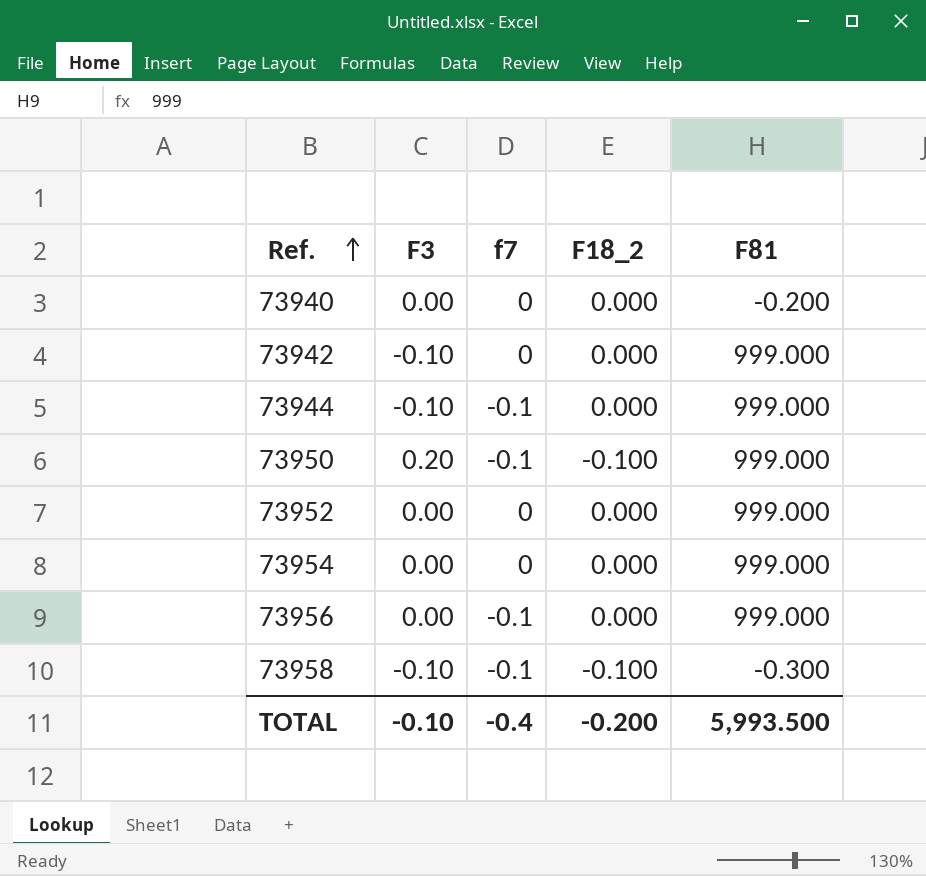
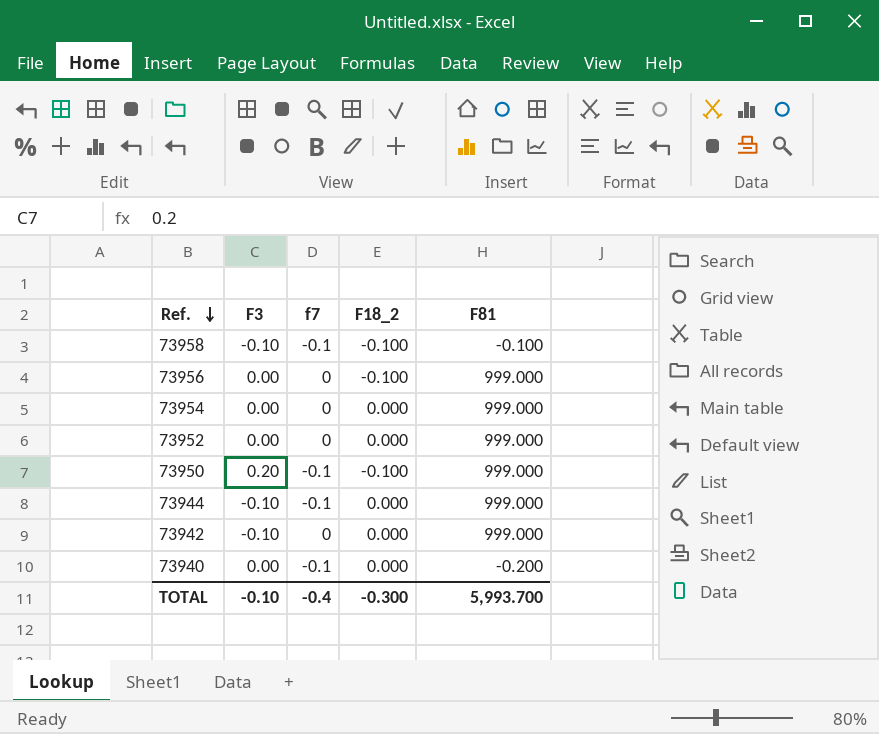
row order: Ref. ascending -> Ref. descending
73958 | F81: -0.300 -> -0.100
73956 | f7: -0.1 -> 0
73956 | F18_2: 0.000 -> -0.100
73940 | f7: 0 -> -0.1
TOTAL | F18_2: -0.200 -> -0.300
TOTAL | F81: 5,993.500 -> 5,993.700

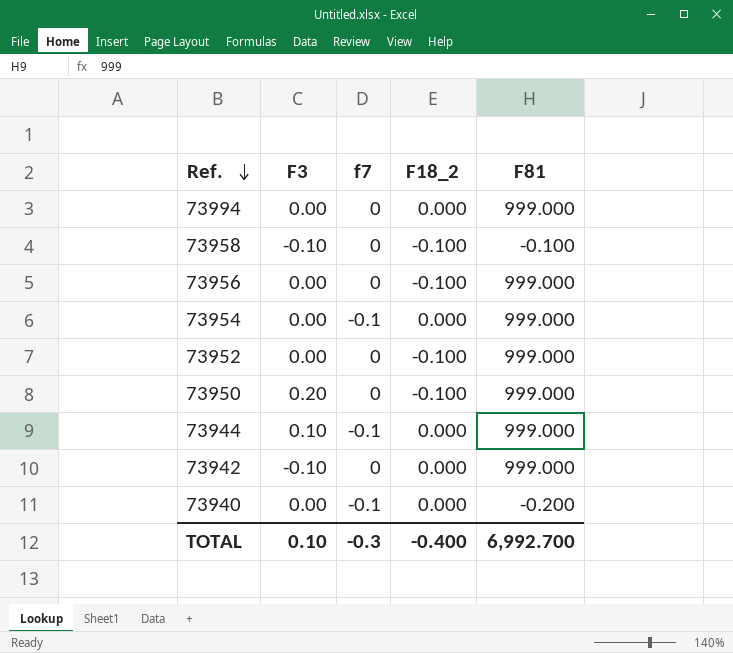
row 73994: none -> 0.00 | 0 | 0.000 | 999.000
73958 | f7: -0.1 -> 0
73954 | f7: 0 -> -0.1
73952 | F18_2: 0.000 -> -0.100
73950 | f7: -0.1 -> 0
73944 | F3: -0.10 -> 0.10
TOTAL | F3: -0.10 -> 0.10
TOTAL | f7: -0.4 -> -0.3
TOTAL | F18_2: -0.300 -> -0.400
TOTAL | F81: 5,993.700 -> 6,992.700

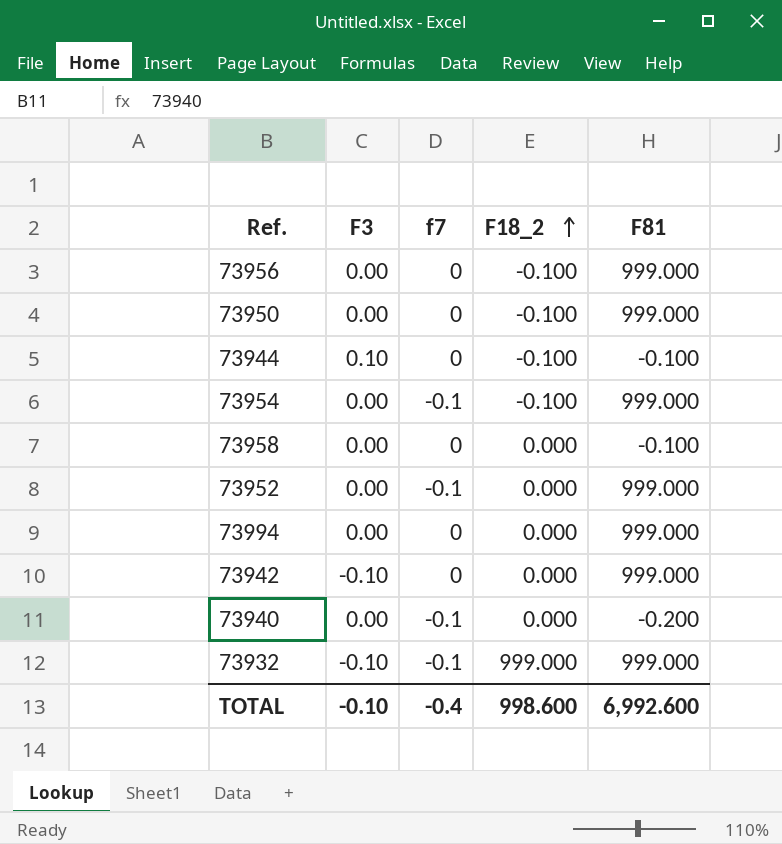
row order: Ref. descending -> F18_2 ascending
73950 | F3: 0.20 -> 0.00
73944 | f7: -0.1 -> 0
73944 | F18_2: 0.000 -> -0.100
73944 | F81: 999.000 -> -0.100
73954 | F18_2: 0.000 -> -0.100
73958 | F3: -0.10 -> 0.00
73958 | F18_2: -0.100 -> 0.000
73952 | f7: 0 -> -0.1
73952 | F18_2: -0.100 -> 0.000
row 73932: none -> -0.10 | -0.1 | 999.000 | 999.000
TOTAL | F3: 0.10 -> -0.10
TOTAL | f7: -0.3 -> -0.4
TOTAL | F18_2: -0.400 -> 998.600
TOTAL | F81: 6,992.700 -> 6,992.600

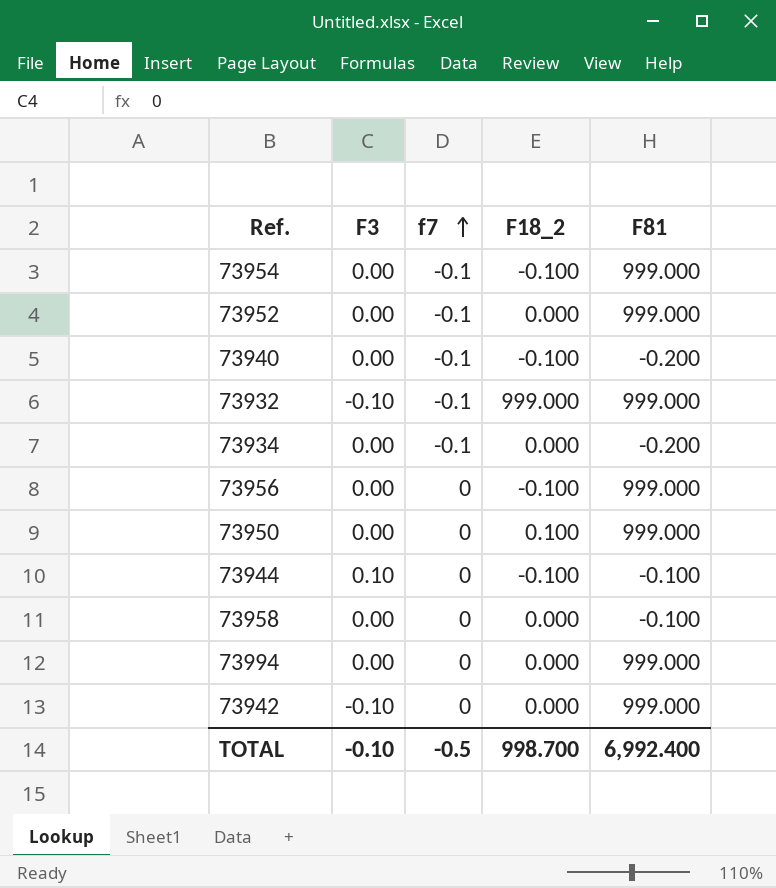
row order: F18_2 ascending -> f7 ascending
73940 | F18_2: 0.000 -> -0.100
row 73934: none -> 0.00 | -0.1 | 0.000 | -0.200
73950 | F18_2: -0.100 -> 0.100
TOTAL | f7: -0.4 -> -0.5
TOTAL | F18_2: 998.600 -> 998.700
TOTAL | F81: 6,992.600 -> 6,992.400

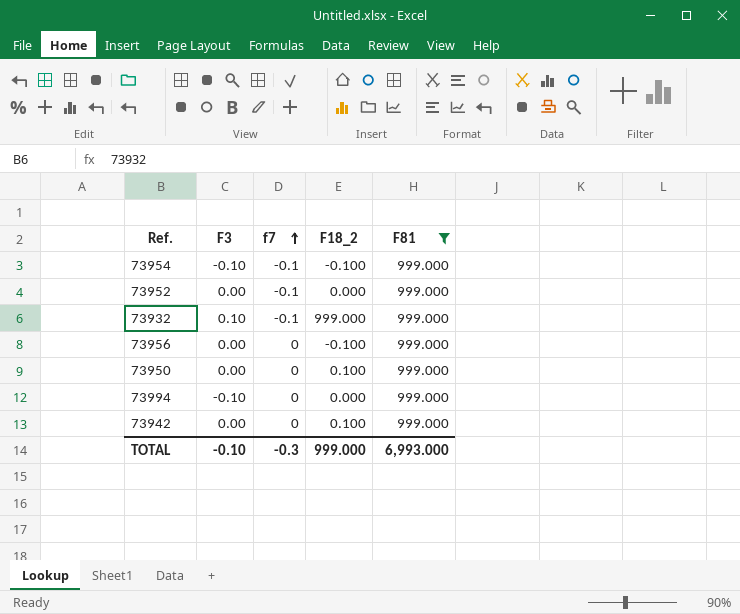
filter: none -> F81 = 999.000
73954 | F3: 0.00 -> -0.10
73932 | F3: -0.10 -> 0.10
73994 | F3: 0.00 -> -0.10
73942 | F3: -0.10 -> 0.00
73942 | F18_2: 0.000 -> 0.100
TOTAL | f7: -0.5 -> -0.3
TOTAL | F18_2: 998.700 -> 999.000
TOTAL | F81: 6,992.400 -> 6,993.000

